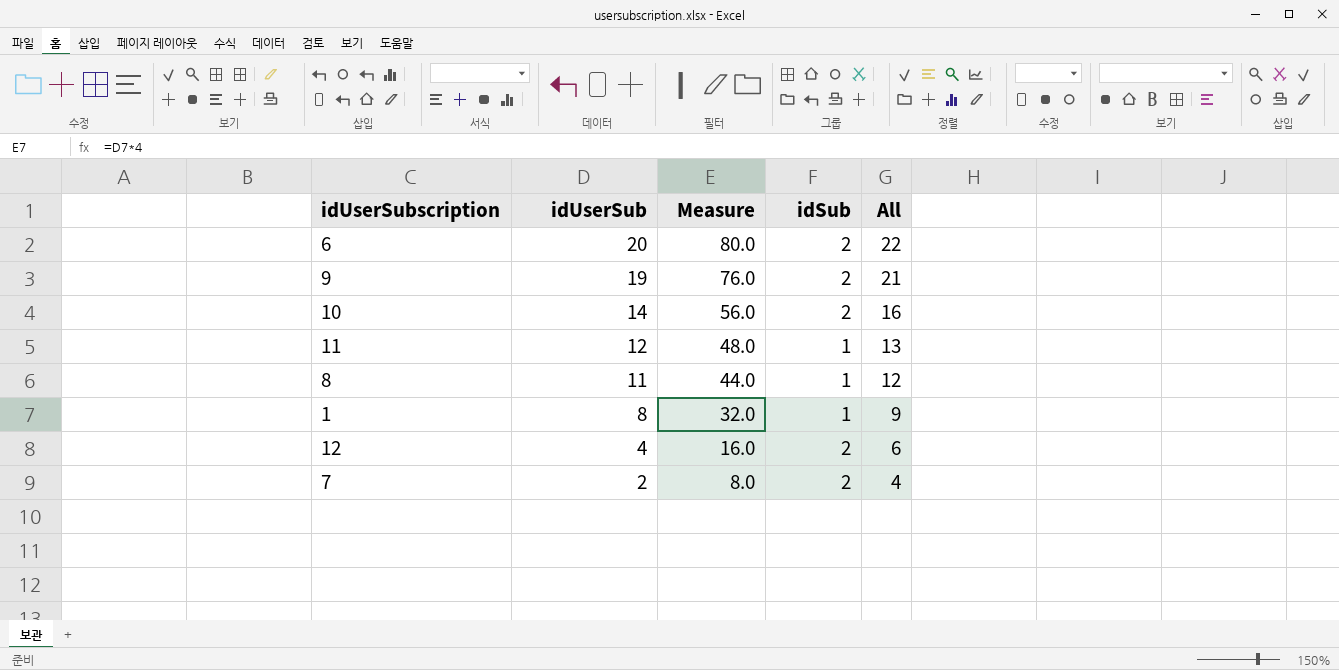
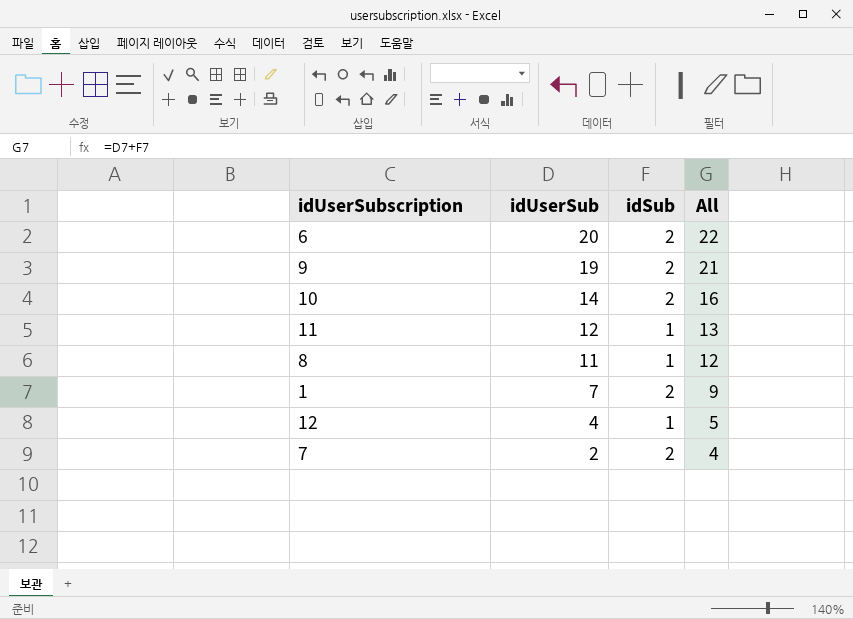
column Measure | formula: [idUserSub] * 4 -> none
1 | idUserSub: 8 -> 7
1 | idSub: 1 -> 2
12 | idSub: 2 -> 1
12 | All: 6 -> 5

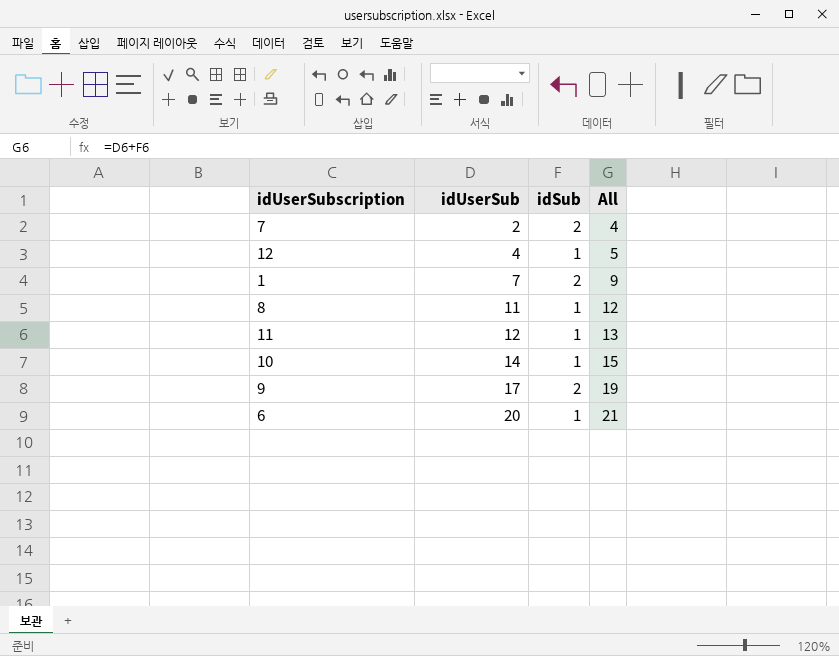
row order: idUserSub descending -> idUserSub ascending
10 | idSub: 2 -> 1
10 | All: 16 -> 15
9 | idUserSub: 19 -> 17
9 | All: 21 -> 19
6 | idSub: 2 -> 1
6 | All: 22 -> 21

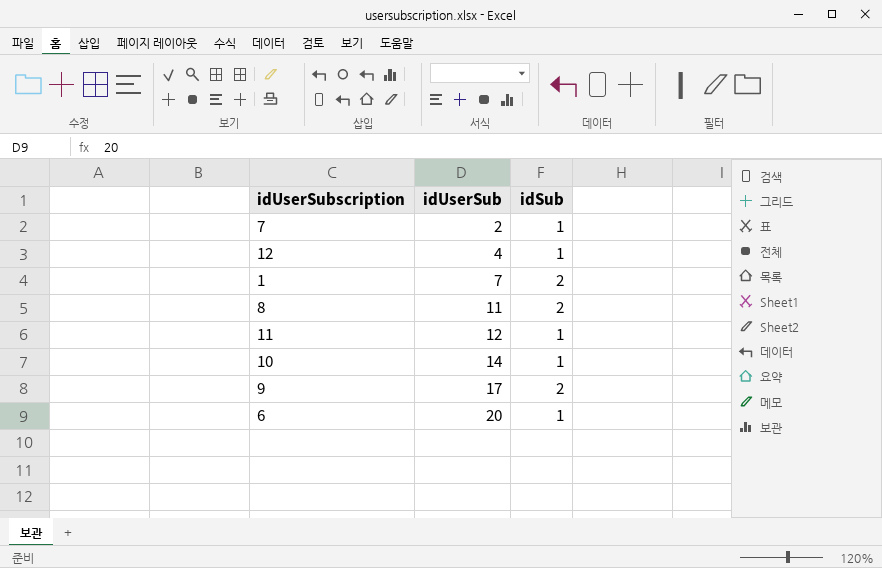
column All | formula: [idUserSub] + [idSub] -> none
7 | idSub: 2 -> 1
8 | idSub: 1 -> 2

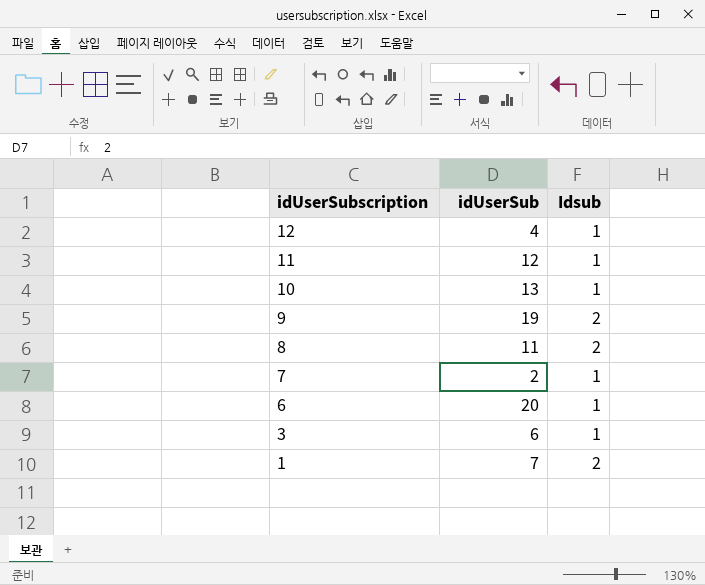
row order: idUserSub ascending -> idUserSubscription descending
column name: idSub -> Idsub
10 | idUserSub: 14 -> 13
9 | idUserSub: 17 -> 19
row 3: none -> 6 | 1

